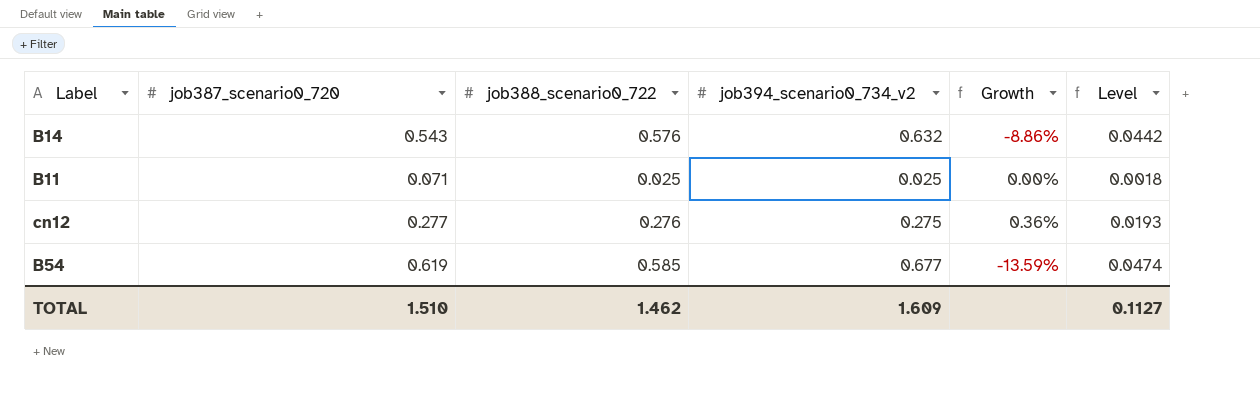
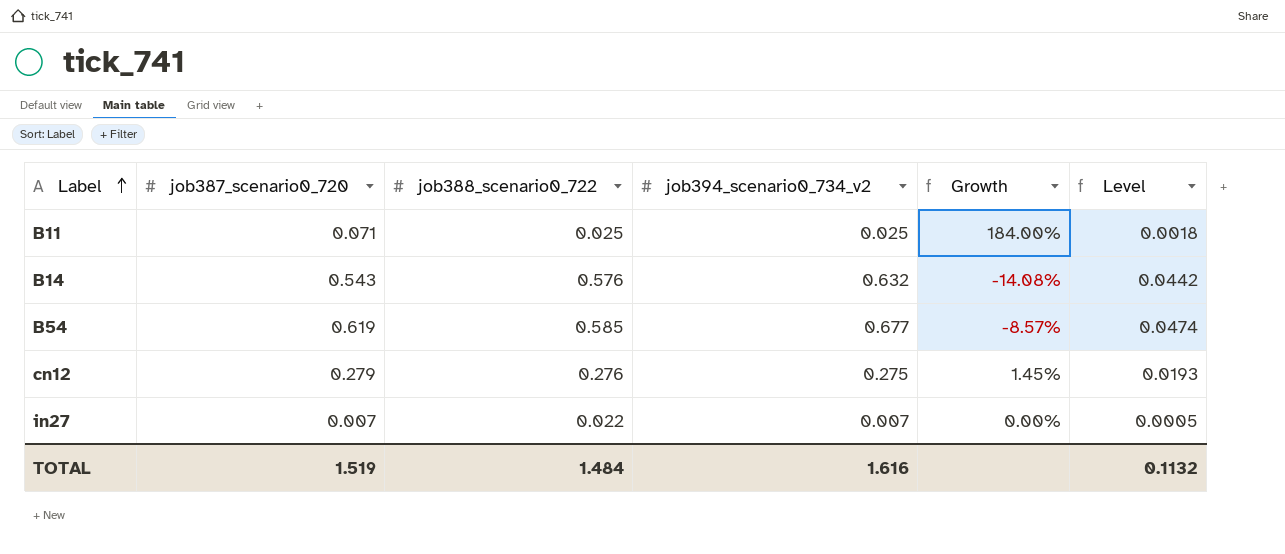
row order: none -> Label ascending
column Growth | formula: ([job388_scenario0_722] - [job394_scenario0_734_v2]) / [job394_scenario0_734_v2] -> ([job387_scenario0_720] - [job394_scenario0_734_v2]) / [job394_scenario0_734_v2]
cn12 | job387_scenario0_720: 0.277 -> 0.279
row in27: none -> 0.007 | 0.022 | 0.007 | 0.00% | 0.0005
TOTAL | job387_scenario0_720: 1.510 -> 1.519
TOTAL | job388_scenario0_722: 1.462 -> 1.484
TOTAL | job394_scenario0_734_v2: 1.609 -> 1.616
TOTAL | Level: 0.1127 -> 0.1132

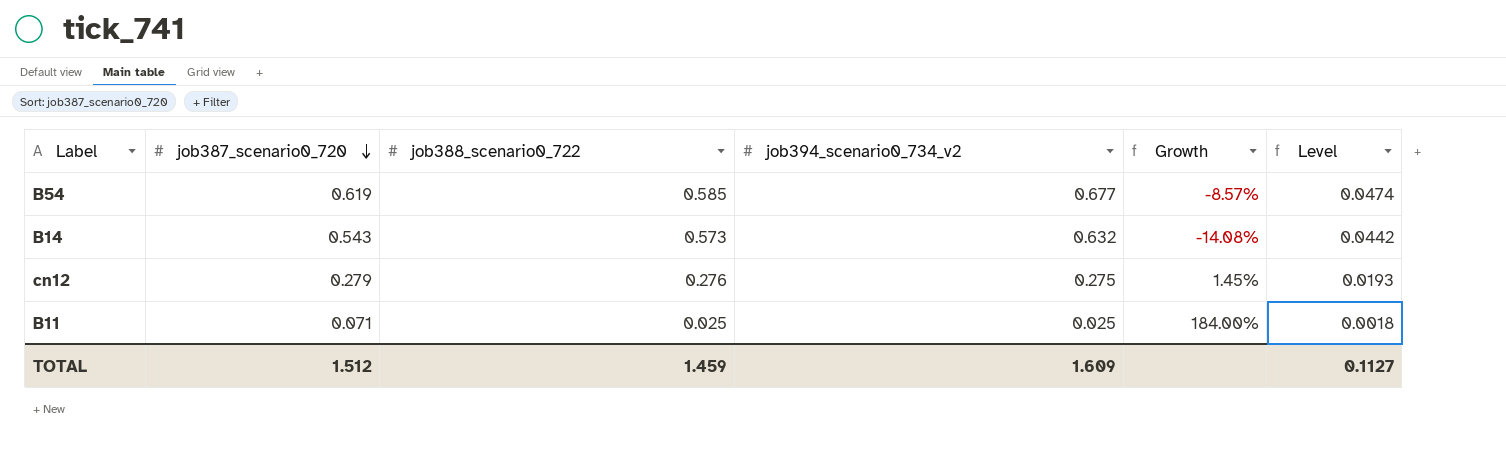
row order: Label ascending -> job387_scenario0_720 descending
row in27: 0.007 | 0.022 | 0.007 | 0.00% | 0.0005 -> none
B14 | job388_scenario0_722: 0.576 -> 0.573
TOTAL | job387_scenario0_720: 1.519 -> 1.512
TOTAL | job388_scenario0_722: 1.484 -> 1.459
TOTAL | job394_scenario0_734_v2: 1.616 -> 1.609
TOTAL | Level: 0.1132 -> 0.1127

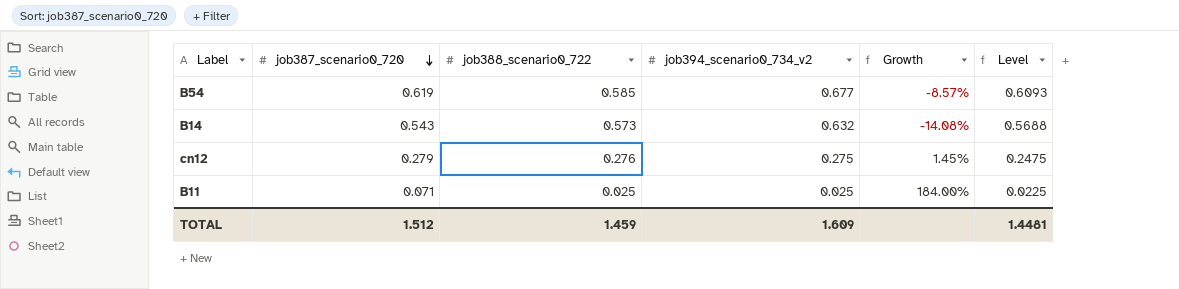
column Level | formula: [job394_scenario0_734_v2] * 0.07 -> [job394_scenario0_734_v2] * 0.9
TOTAL | Level: 0.1127 -> 1.4481

